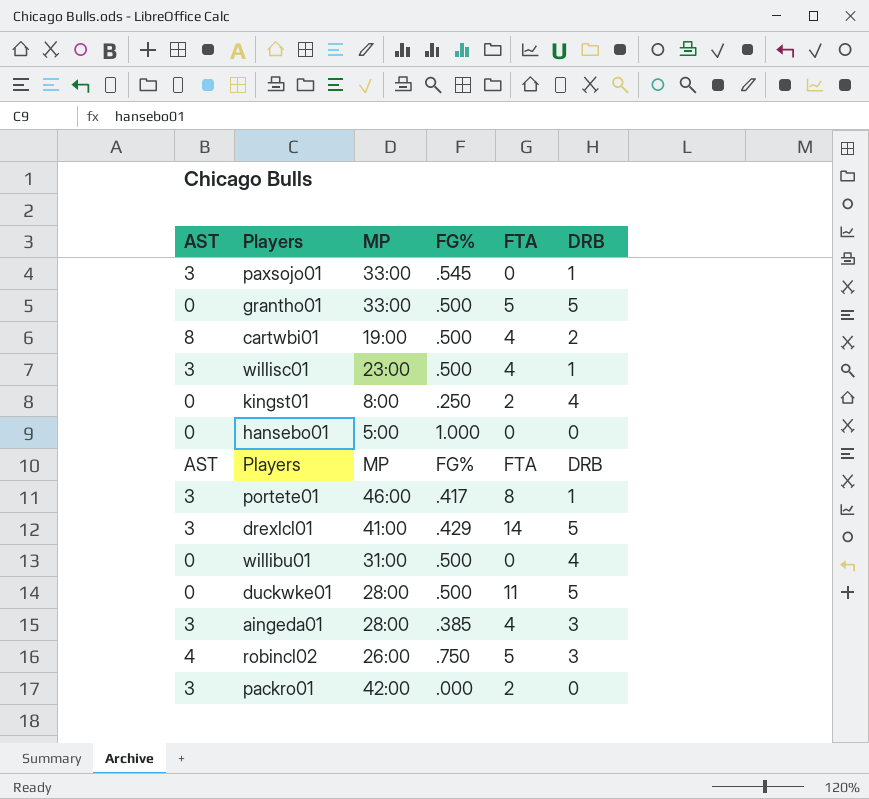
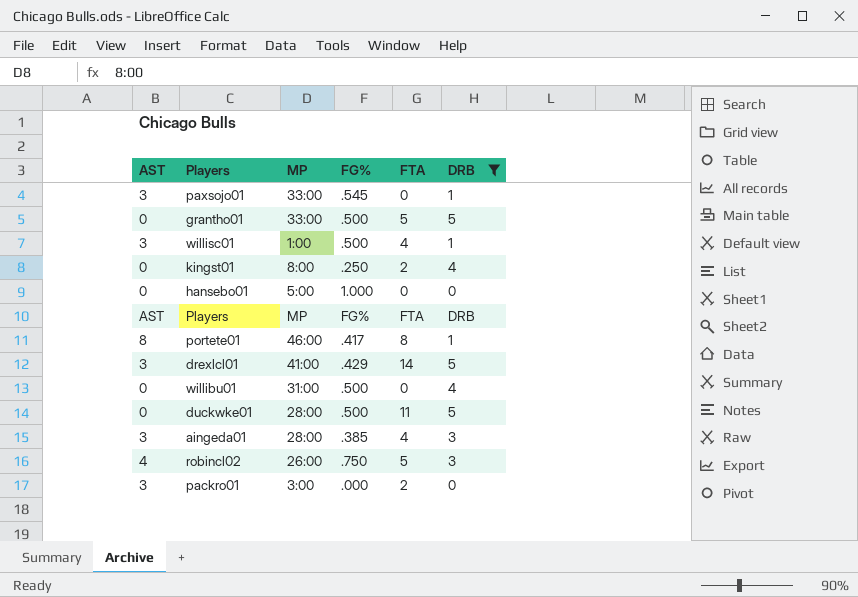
filter: none -> DRB != 2
willisc01 | MP: 23:00 -> 1:00
portete01 | AST: 3 -> 8
packro01 | MP: 42:00 -> 3:00

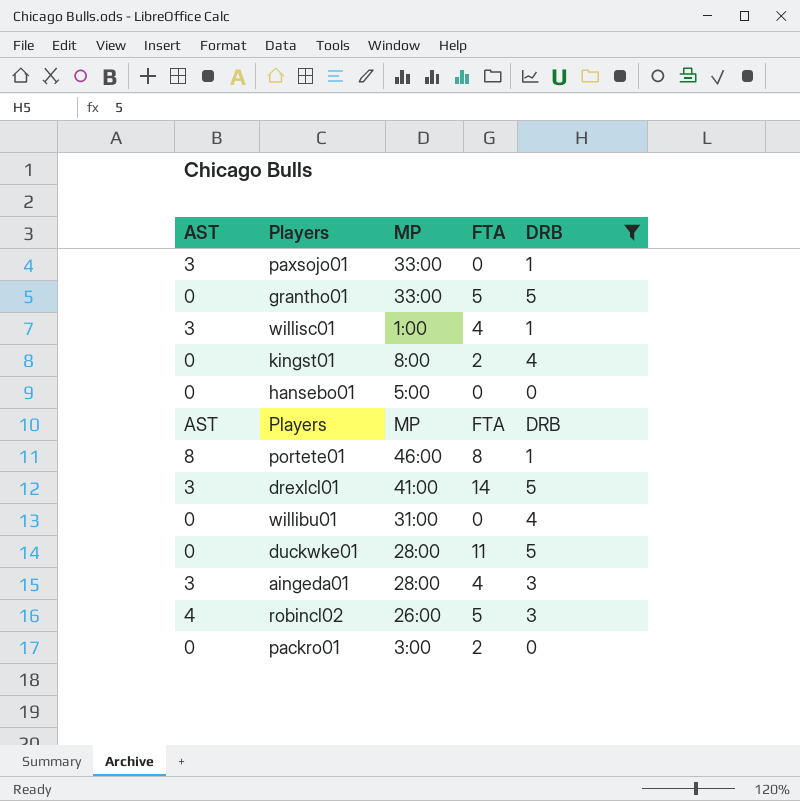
column FG% | position: 4 -> none
packro01 | AST: 3 -> 0

